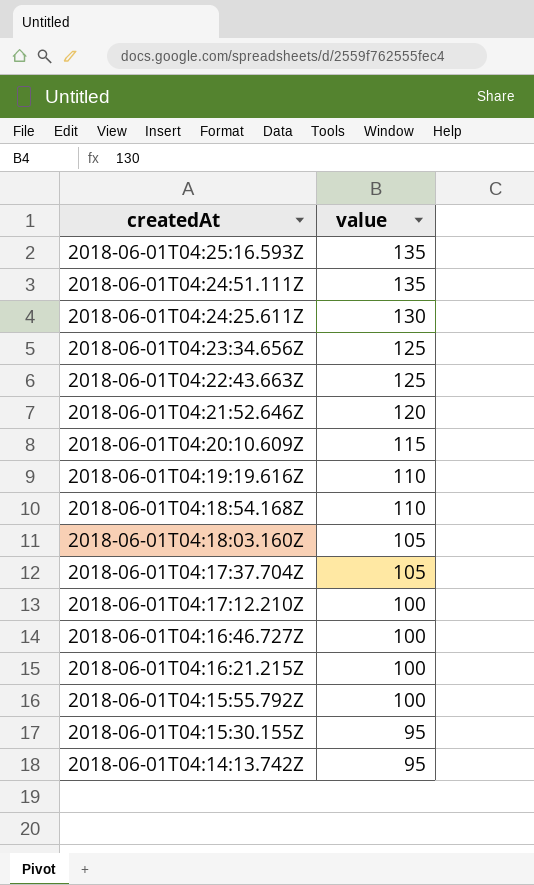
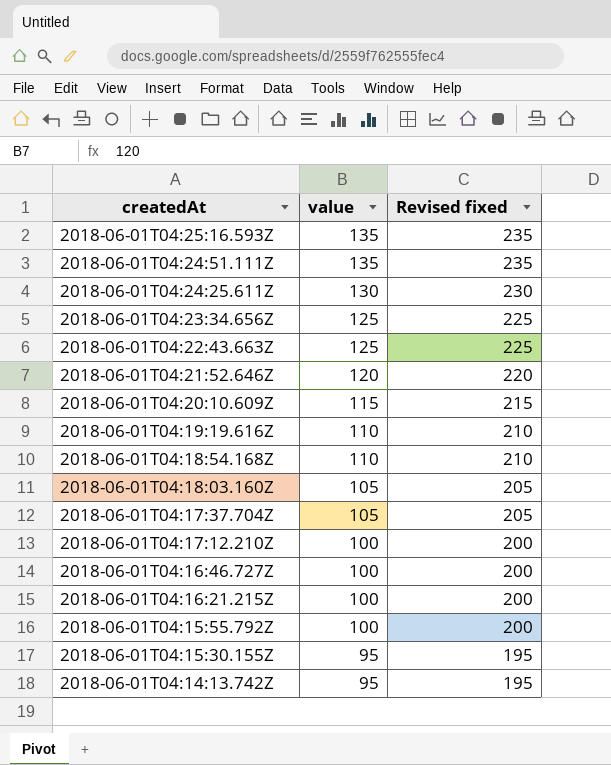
column Revised fixed | formula: none -> [value] + 100

